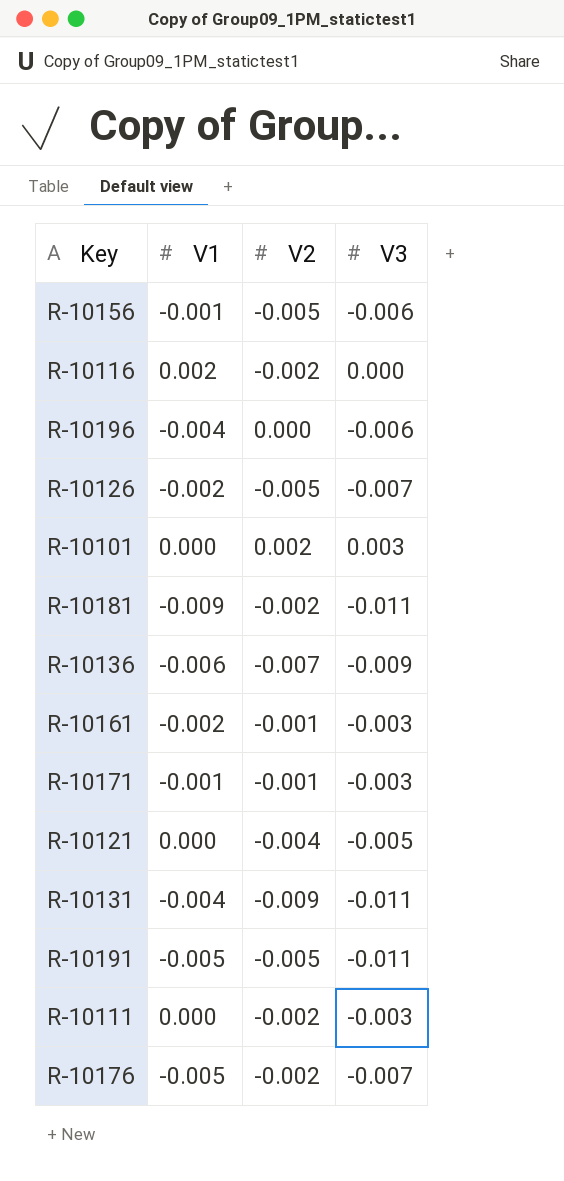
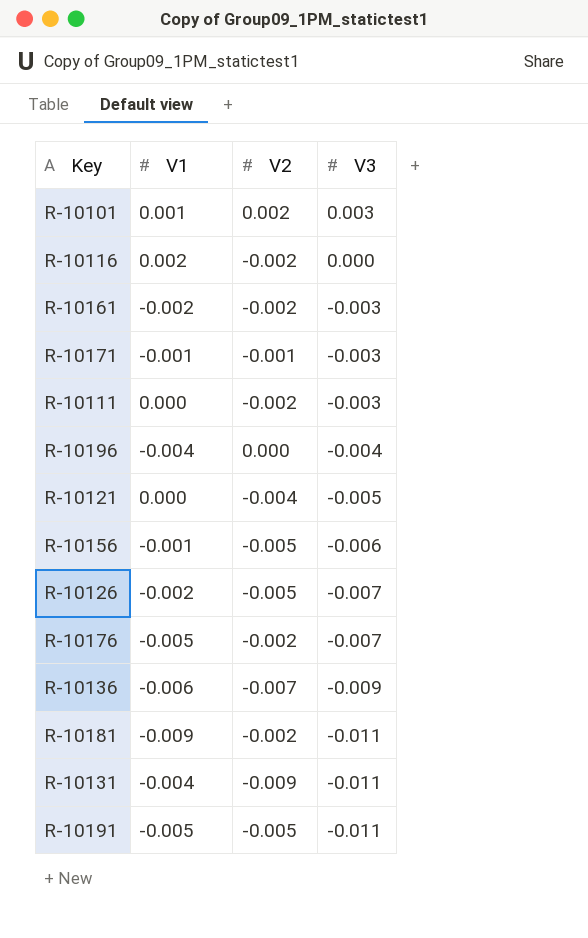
row order: none -> V3 descending
R-10101 | V1: 0.000 -> 0.001
R-10161 | V2: -0.001 -> -0.002
R-10196 | V3: -0.006 -> -0.004

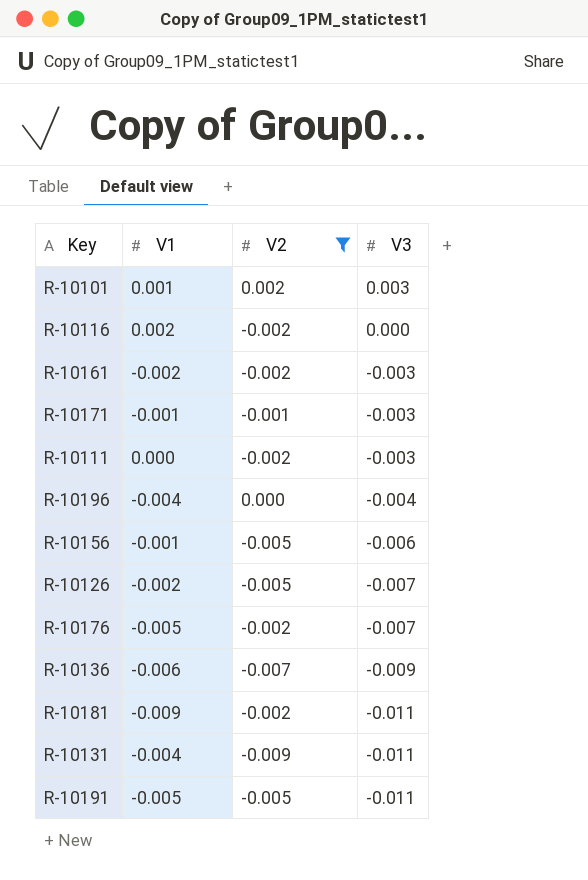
filter: none -> V2 != -0.004

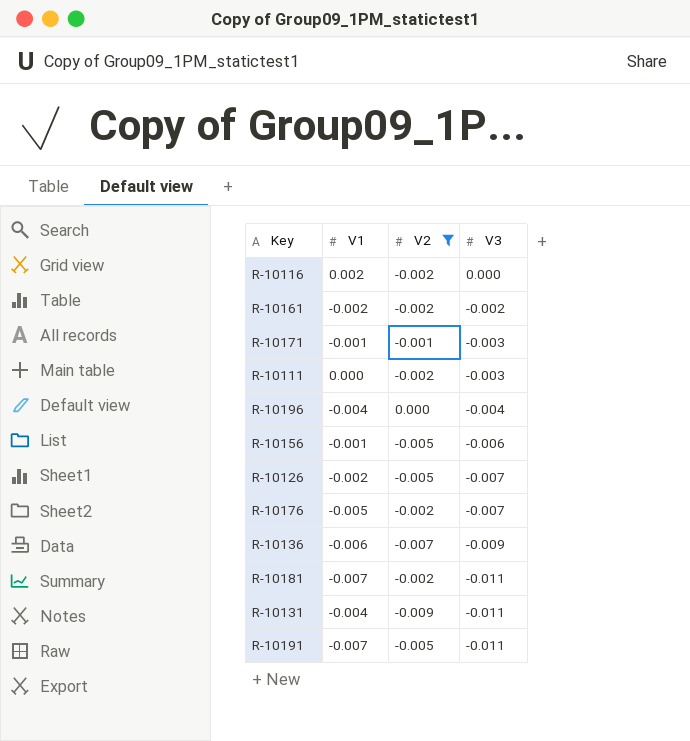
row R-10101: 0.001 | 0.002 | 0.003 -> none
R-10161 | V3: -0.003 -> -0.002
R-10181 | V1: -0.009 -> -0.007
R-10191 | V1: -0.005 -> -0.007

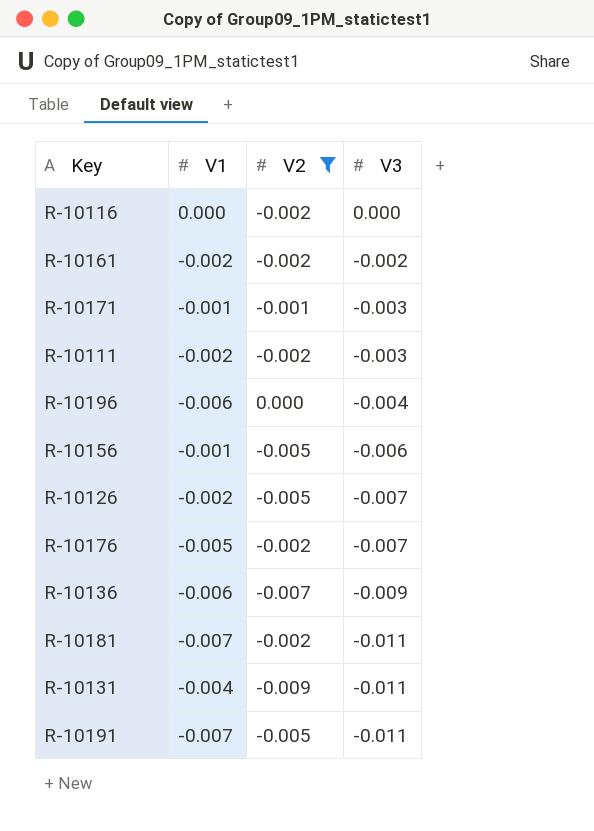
R-10116 | V1: 0.002 -> 0.000
R-10111 | V1: 0.000 -> -0.002
R-10196 | V1: -0.004 -> -0.006

